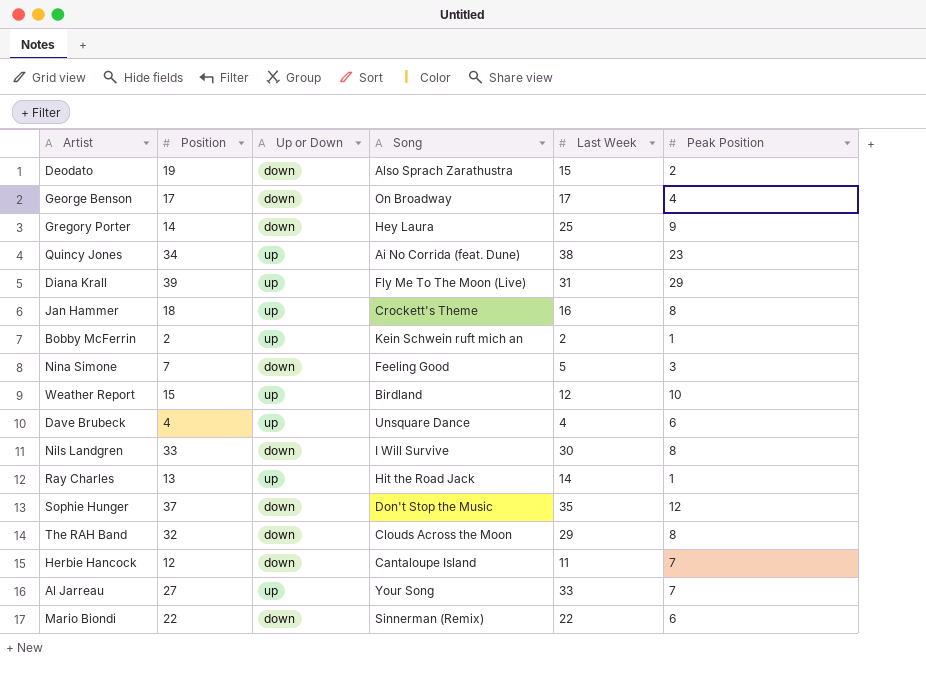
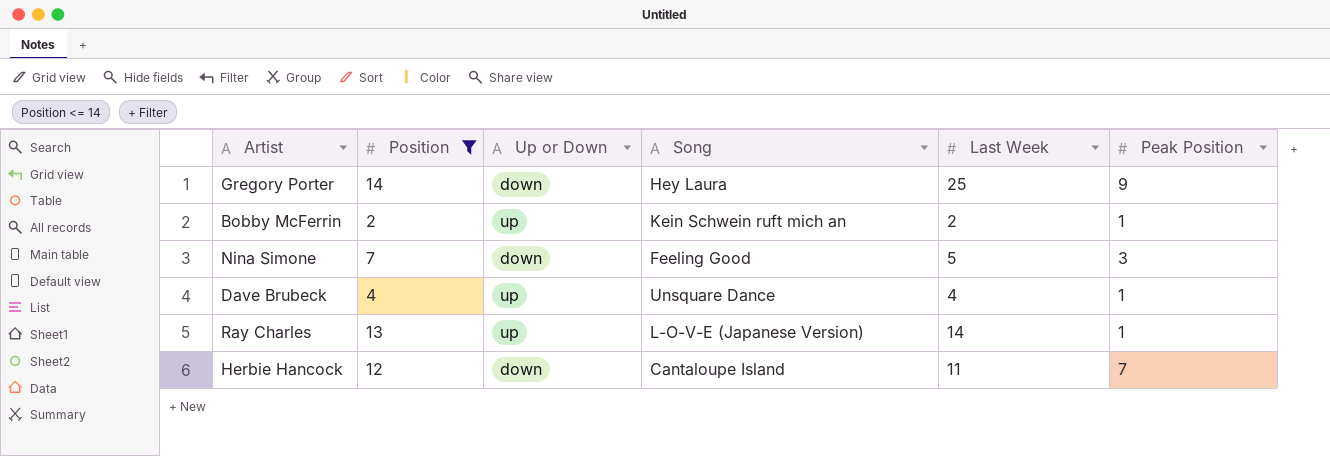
filter: none -> Position <= 14
Dave Brubeck | Peak Position: 6 -> 1
Ray Charles | Song: Hit the Road Jack -> L-O-V-E (Japanese Version)

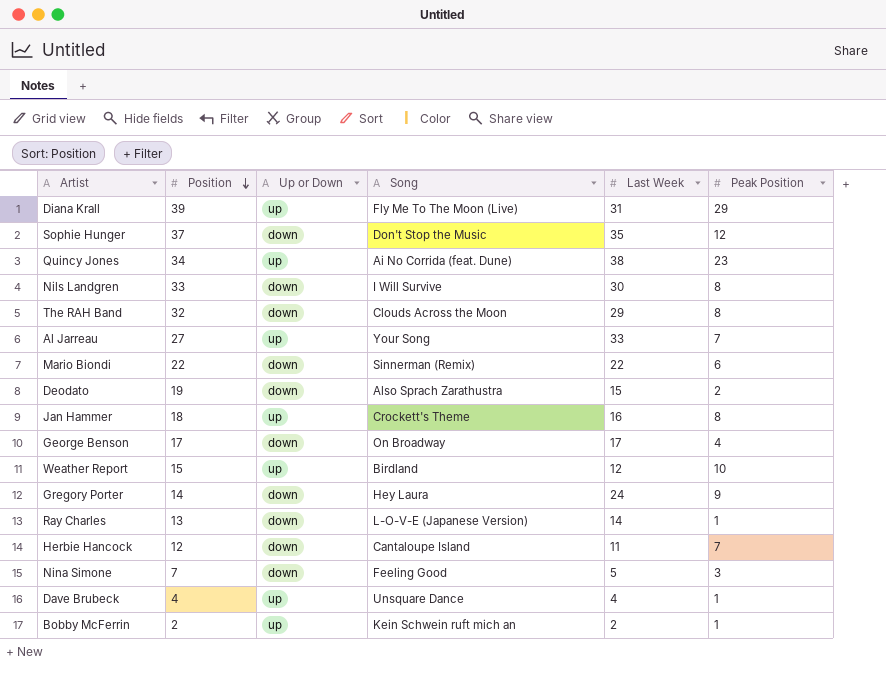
filter: Position <= 14 -> none
row order: none -> Position descending
Gregory Porter | Last Week: 25 -> 24
Ray Charles | Up or Down: up -> down

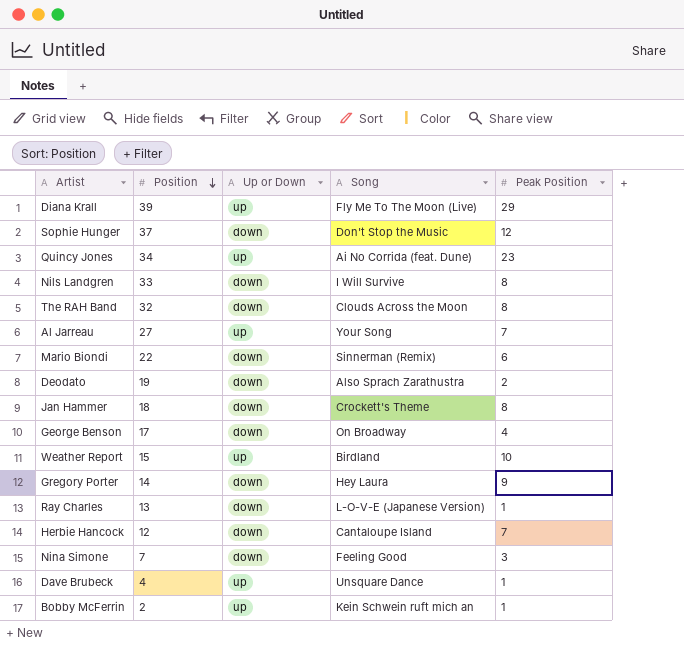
column Last Week | position: 5 -> none
Jan Hammer | Up or Down: up -> down

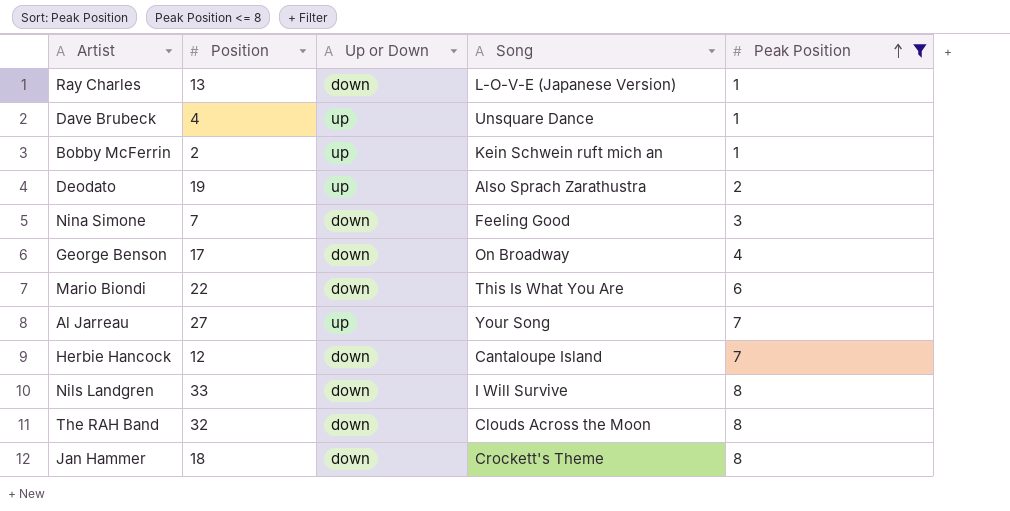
filter: none -> Peak Position <= 8
row order: Position descending -> Peak Position ascending
Deodato | Up or Down: down -> up
Mario Biondi | Song: Sinnerman (Remix) -> This Is What You Are

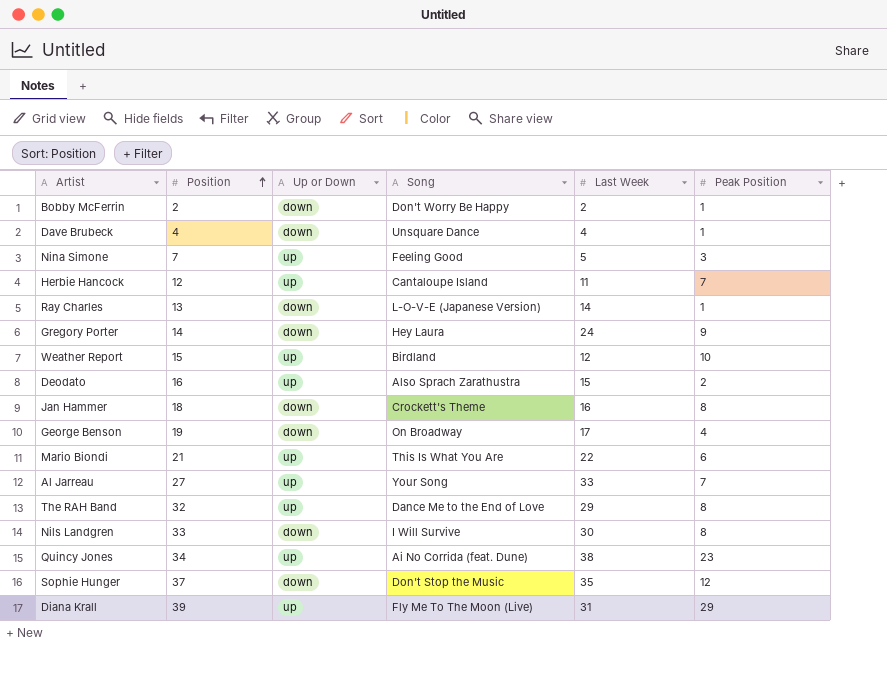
filter: Peak Position <= 8 -> none
row order: Peak Position ascending -> Position ascending
column Last Week | position: none -> 5
Bobby McFerrin | Up or Down: up -> down
Bobby McFerrin | Song: Kein Schwein ruft mich an -> Don't Worry Be Happy
Dave Brubeck | Up or Down: up -> down
Nina Simone | Up or Down: down -> up
Herbie Hancock | Up or Down: down -> up
Deodato | Position: 19 -> 16
George Benson | Position: 17 -> 19
Mario Biondi | Position: 22 -> 21
Mario Biondi | Up or Down: down -> up
The RAH Band | Up or Down: down -> up
The RAH Band | Song: Clouds Across the Moon -> Dance Me to the End of Love

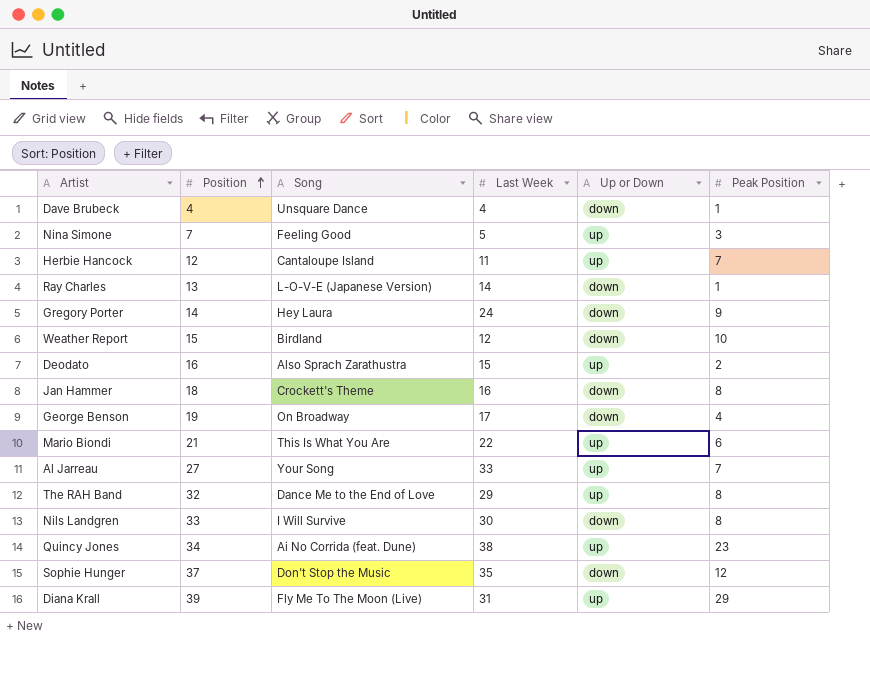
column Up or Down | position: 3 -> 5
row Bobby McFerrin: 2 | down | Don't Worry Be Happy | 2 | 1 -> none
Weather Report | Up or Down: up -> down

